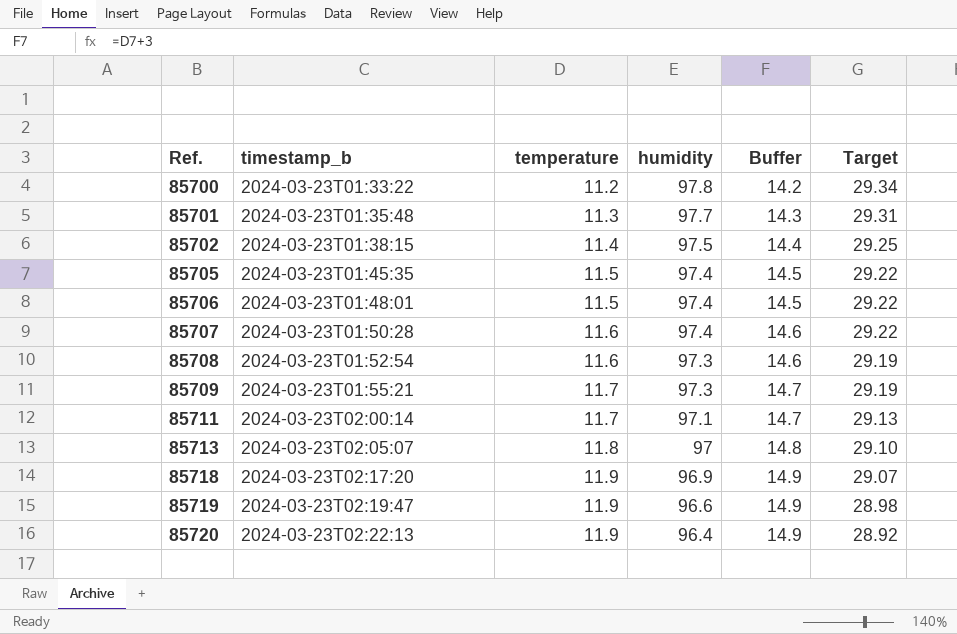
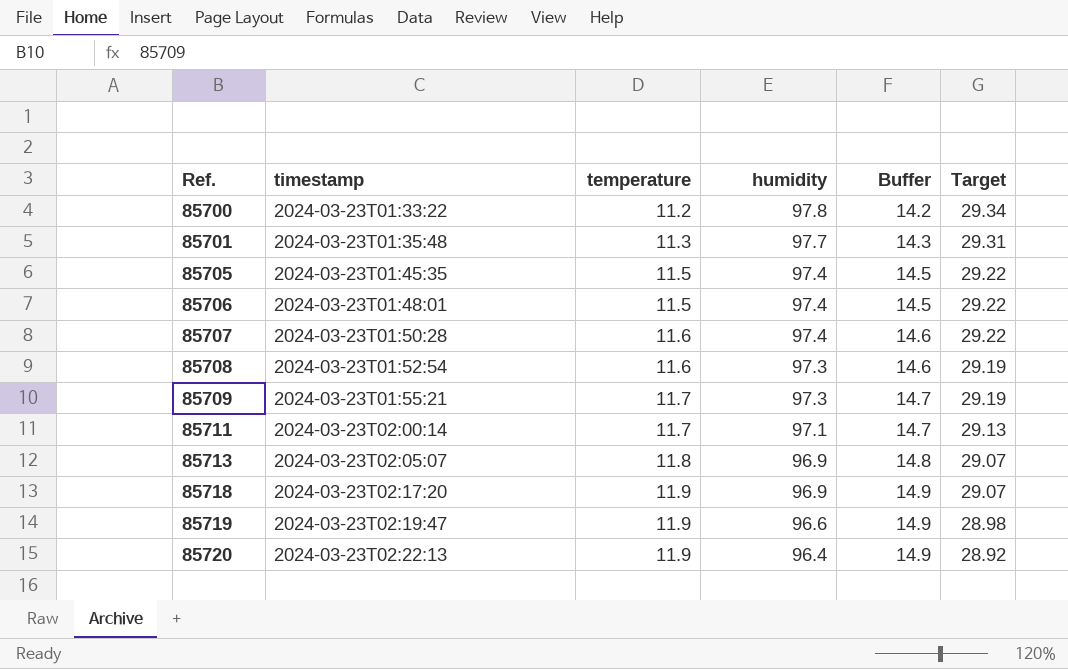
column name: timestamp_b -> timestamp
row 85702: 2024-03-23T01:38:15 | 11.4 | 97.5 | 14.4 | 29.25 -> none
85713 | humidity: 97 -> 96.9
85713 | Target: 29.10 -> 29.07

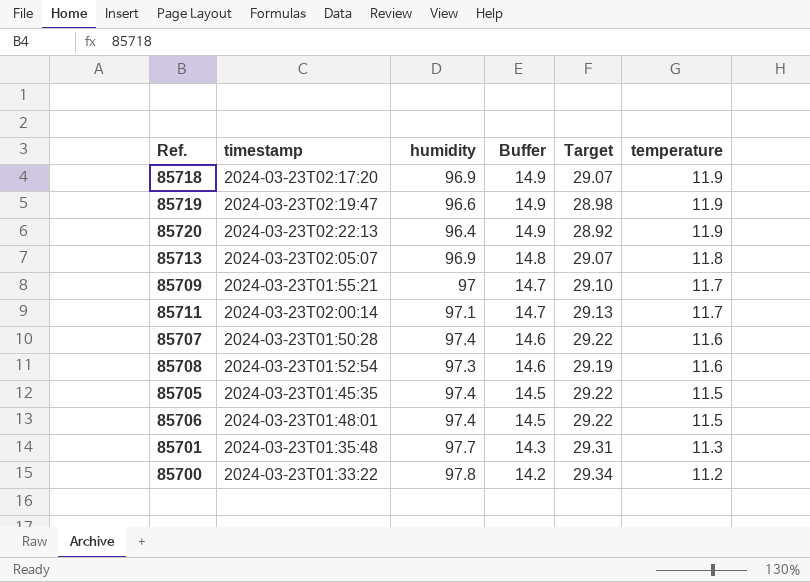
row order: Ref. ascending -> Buffer descending
column temperature | position: 3 -> 6
85709 | humidity: 97.3 -> 97
85709 | Target: 29.19 -> 29.10

